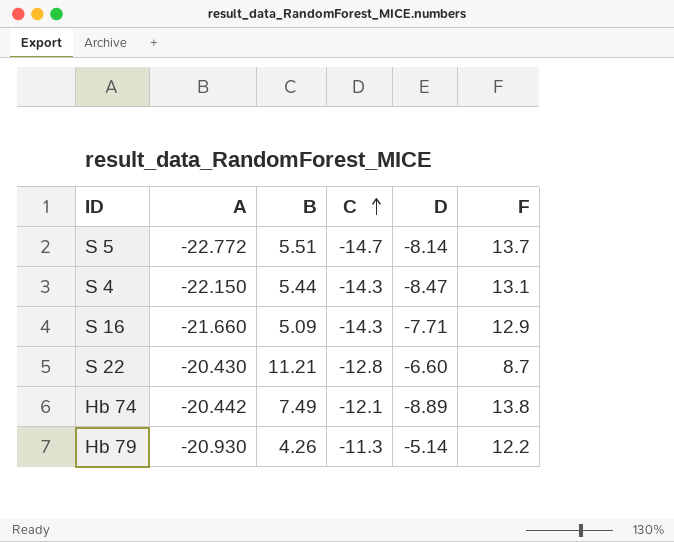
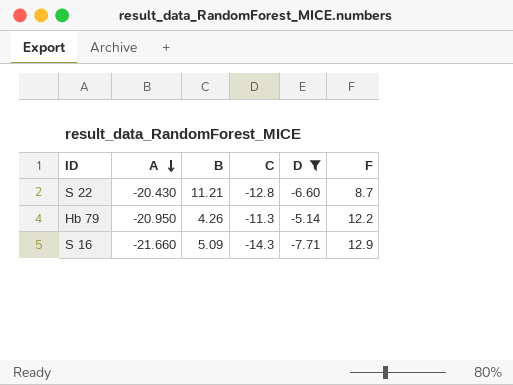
filter: none -> D >= -7.71
row order: C ascending -> A descending
Hb 79 | A: -20.930 -> -20.950

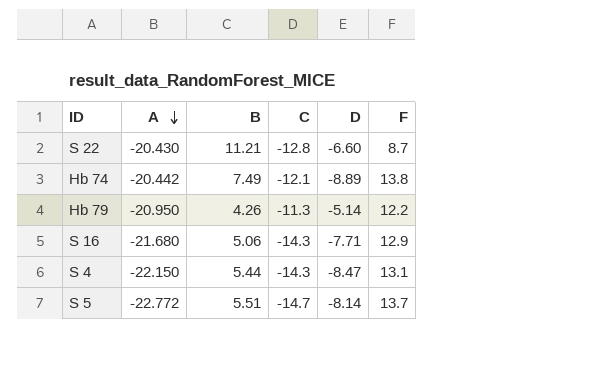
filter: D >= -7.71 -> none
S 16 | A: -21.660 -> -21.680
S 16 | B: 5.09 -> 5.06

